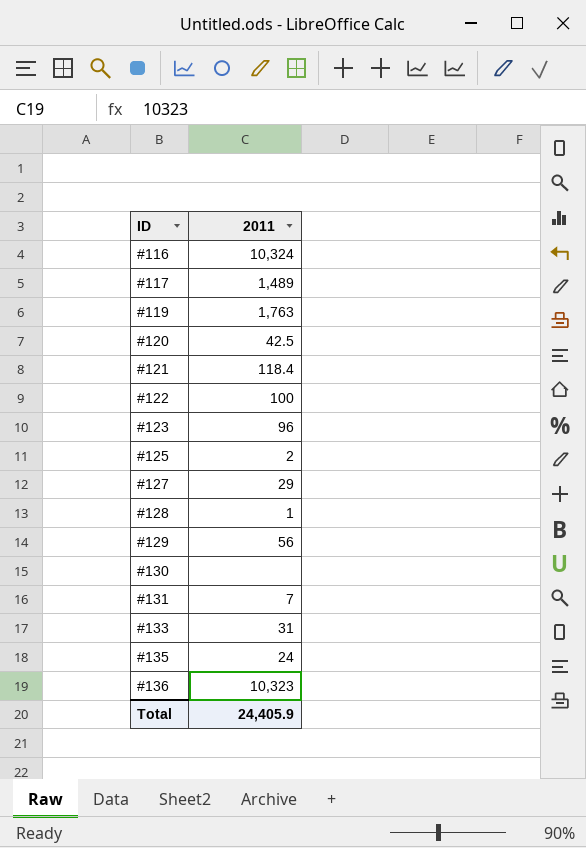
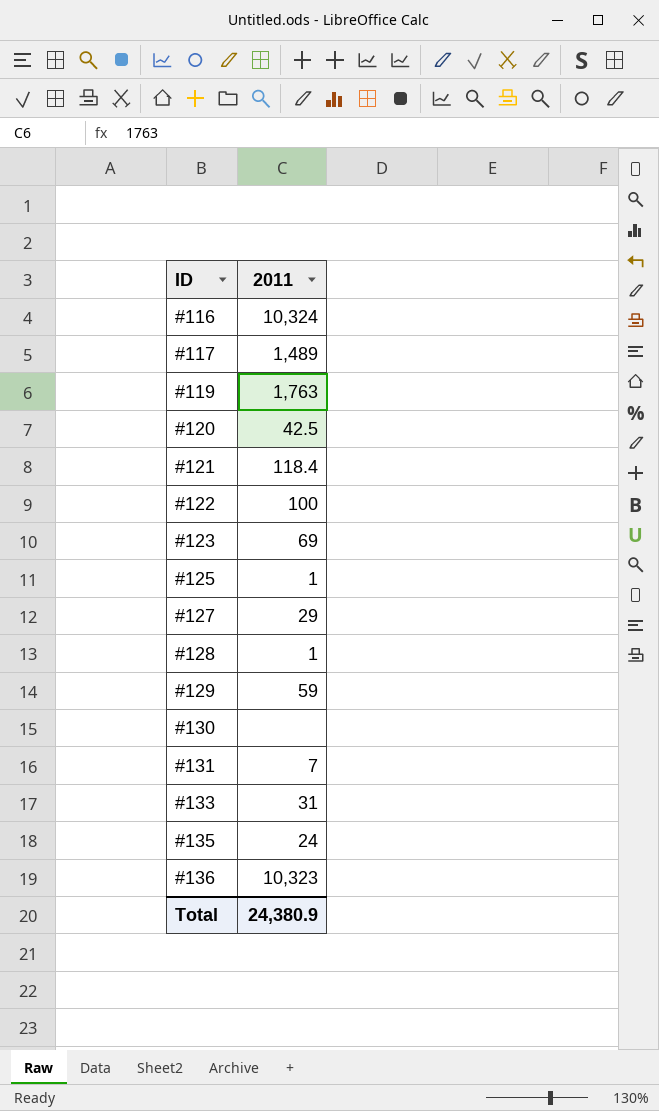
#123 | 2011: 96 -> 69
#125 | 2011: 2 -> 1
#129 | 2011: 56 -> 59
Total | 2011: 24,405.9 -> 24,380.9

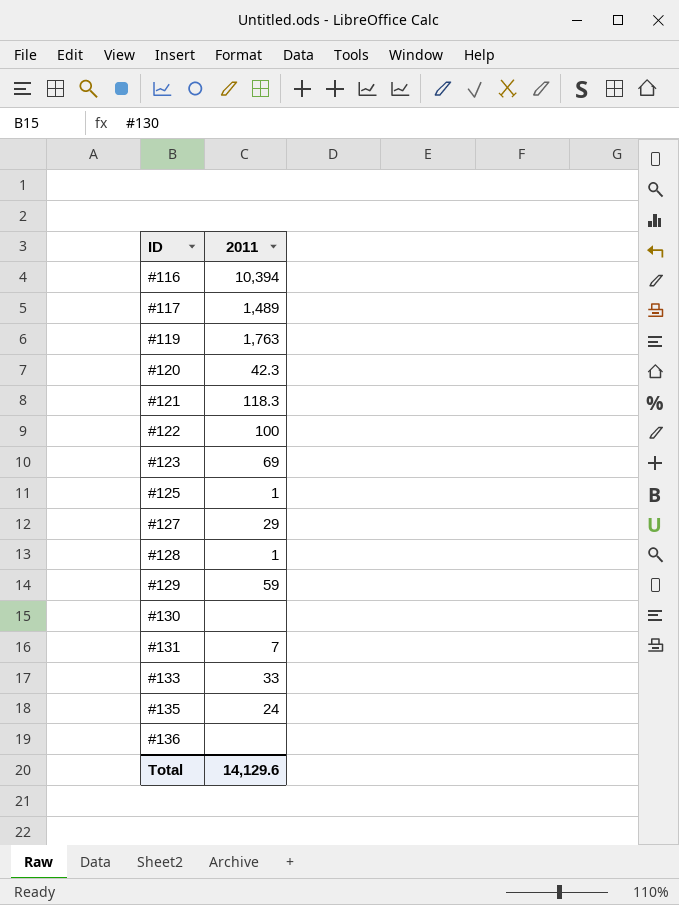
#116 | 2011: 10,324 -> 10,394
#120 | 2011: 42.5 -> 42.3
#121 | 2011: 118.4 -> 118.3
#133 | 2011: 31 -> 33
#136 | 2011: 10,323 -> none
Total | 2011: 24,380.9 -> 14,129.6

